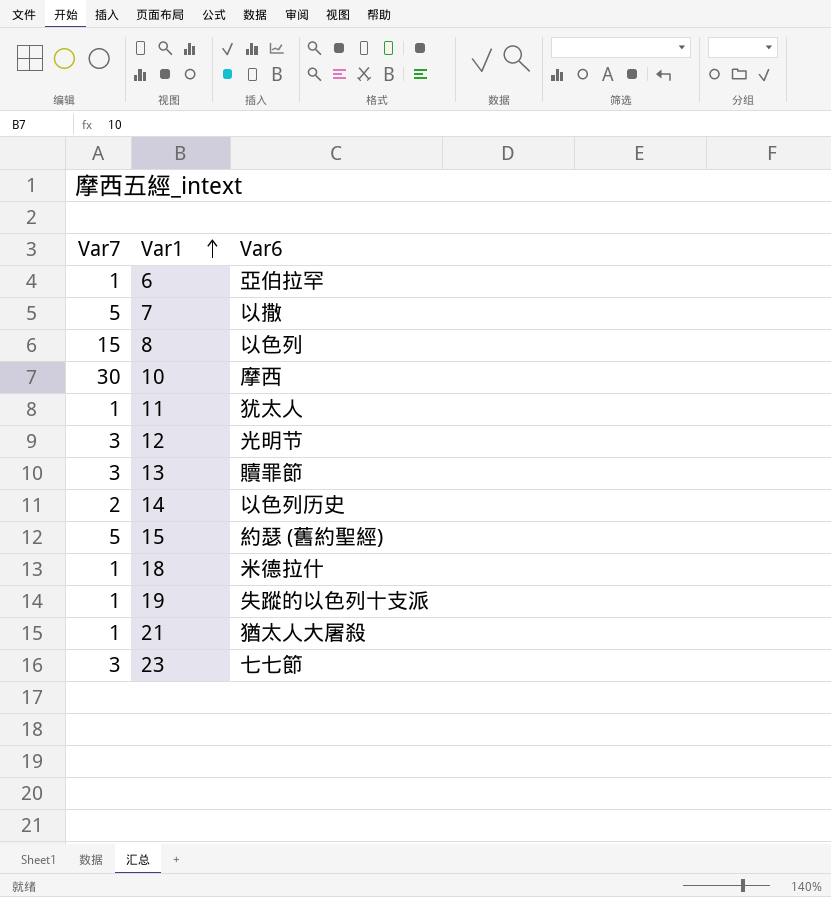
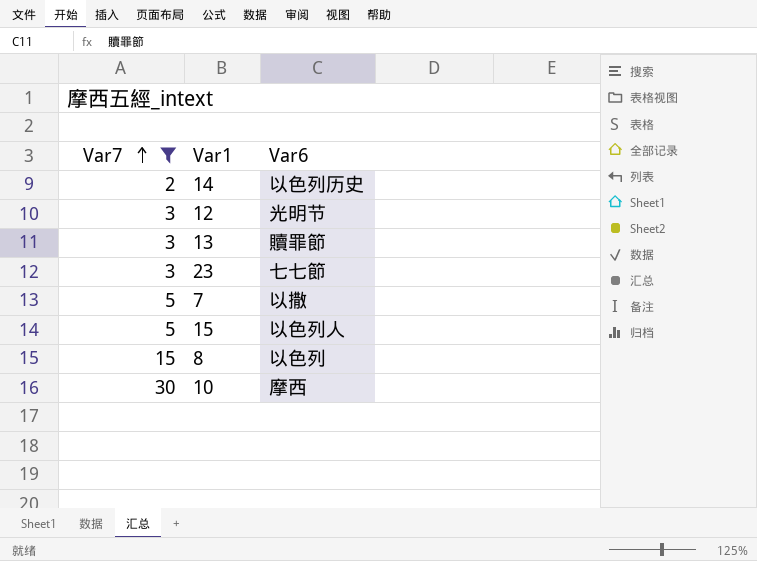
filter: none -> Var7 != 1
row order: Var1 ascending -> Var7 ascending
15 | Var6: 約瑟 (舊約聖經) -> 以色列人

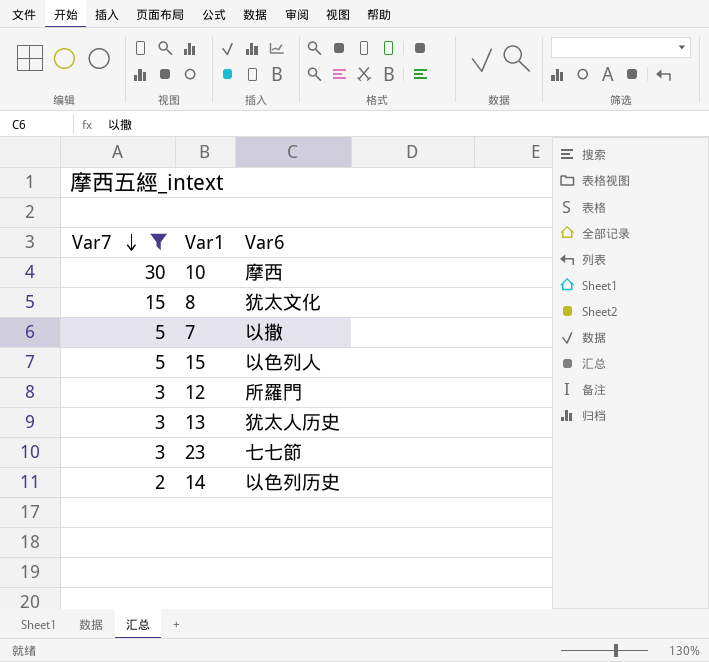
row order: Var7 ascending -> Var7 descending
8 | Var6: 以色列 -> 犹太文化
12 | Var6: 光明节 -> 所羅門
13 | Var6: 贖罪節 -> 犹太人历史

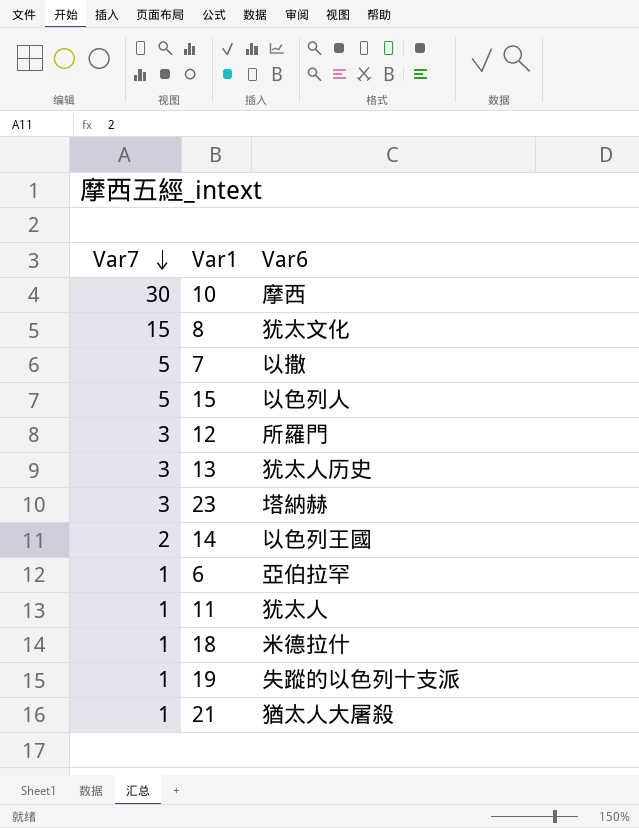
filter: Var7 != 1 -> none
23 | Var6: 七七節 -> 塔納赫
14 | Var6: 以色列历史 -> 以色列王國

